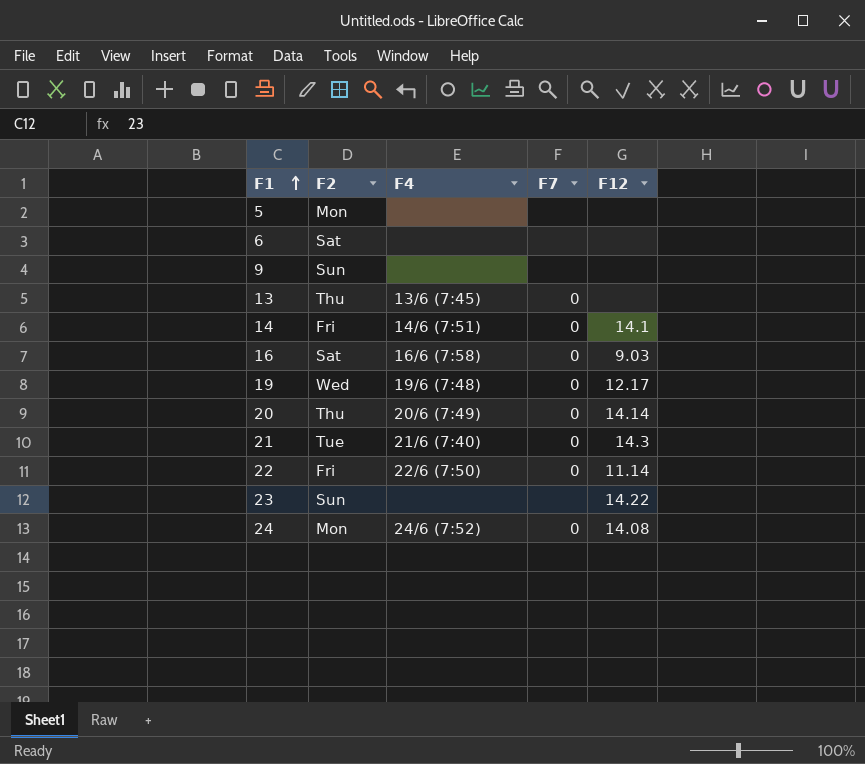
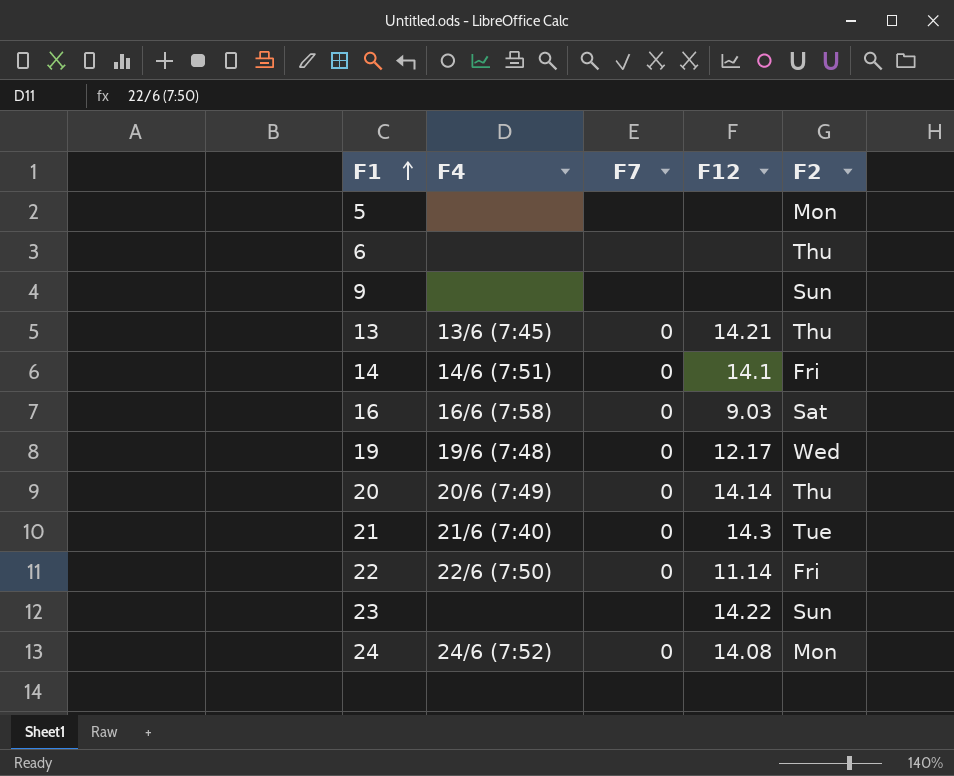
column F2 | position: 2 -> 5
6 | F2: Sat -> Thu
13 | F12: none -> 14.21

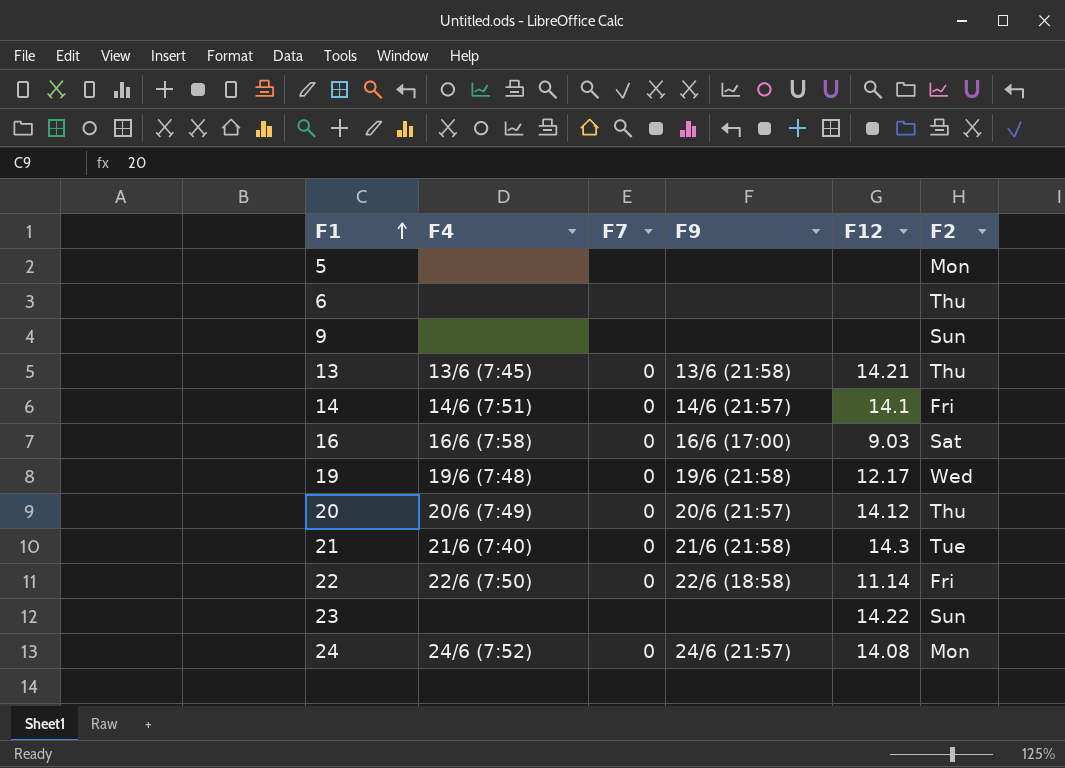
column F9 | position: none -> 4
20 | F12: 14.14 -> 14.12

